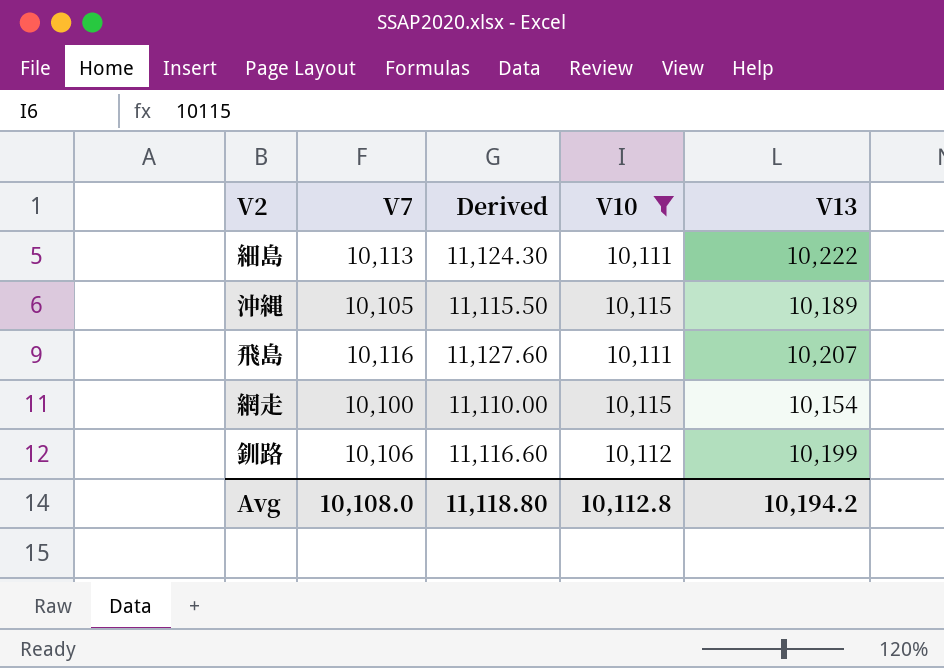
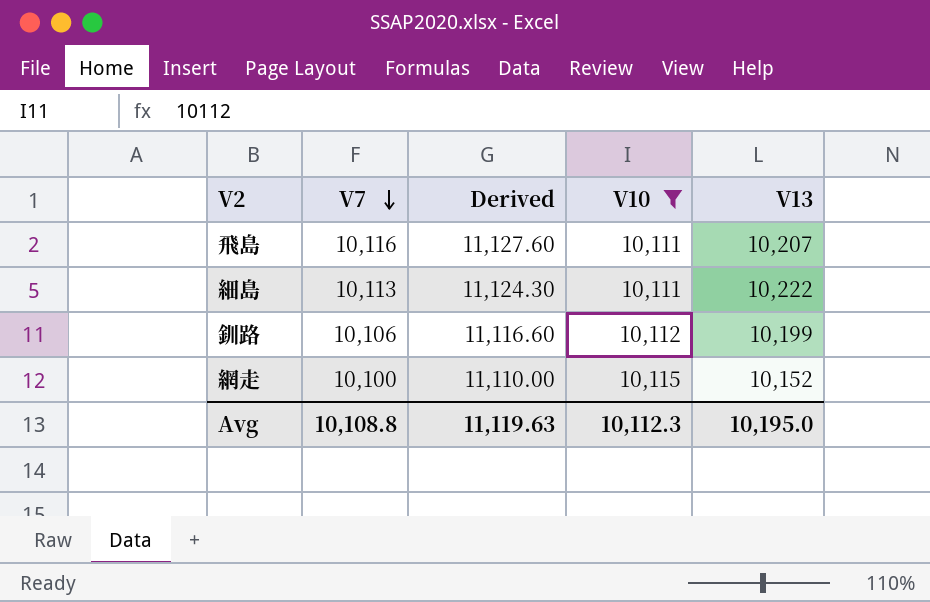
row order: none -> V7 descending
row 沖縄: 10,105 | 11,115.50 | 10,115 | 10,189 -> none
網走 | V13: 10,154 -> 10,152
Avg | V7: 10,108.0 -> 10,108.8
Avg | Derived: 11,118.80 -> 11,119.63
Avg | V10: 10,112.8 -> 10,112.3
Avg | V13: 10,194.2 -> 10,195.0

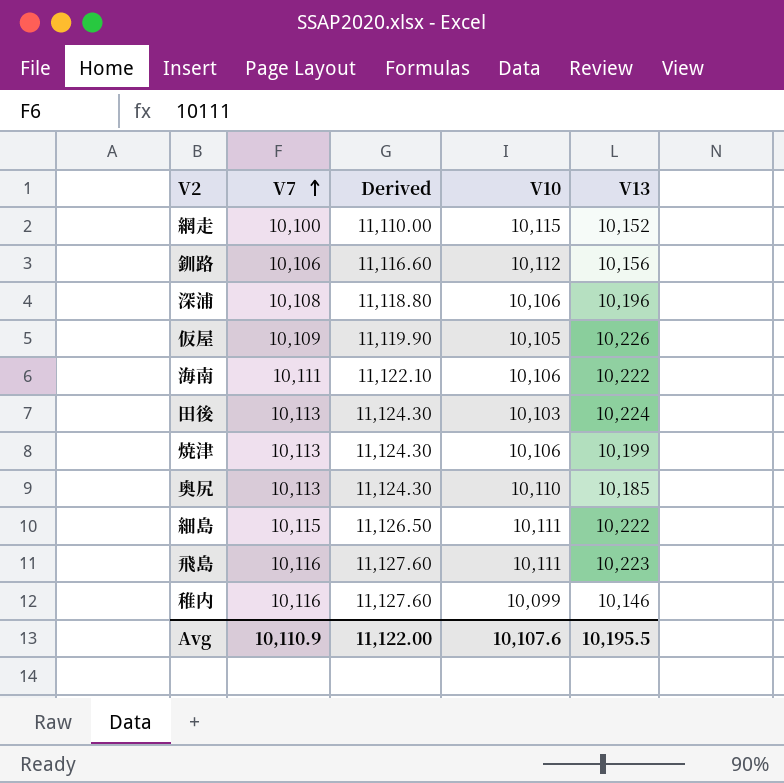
filter: V10 >= 10,111 -> none
row order: V7 descending -> V7 ascending
釧路 | V13: 10,199 -> 10,156
細島 | V7: 10,113 -> 10,115
細島 | Derived: 11,124.30 -> 11,126.50
飛島 | V13: 10,207 -> 10,223
Avg | V7: 10,108.8 -> 10,110.9
Avg | Derived: 11,119.63 -> 11,122.00
Avg | V10: 10,112.3 -> 10,107.6
Avg | V13: 10,195.0 -> 10,195.5

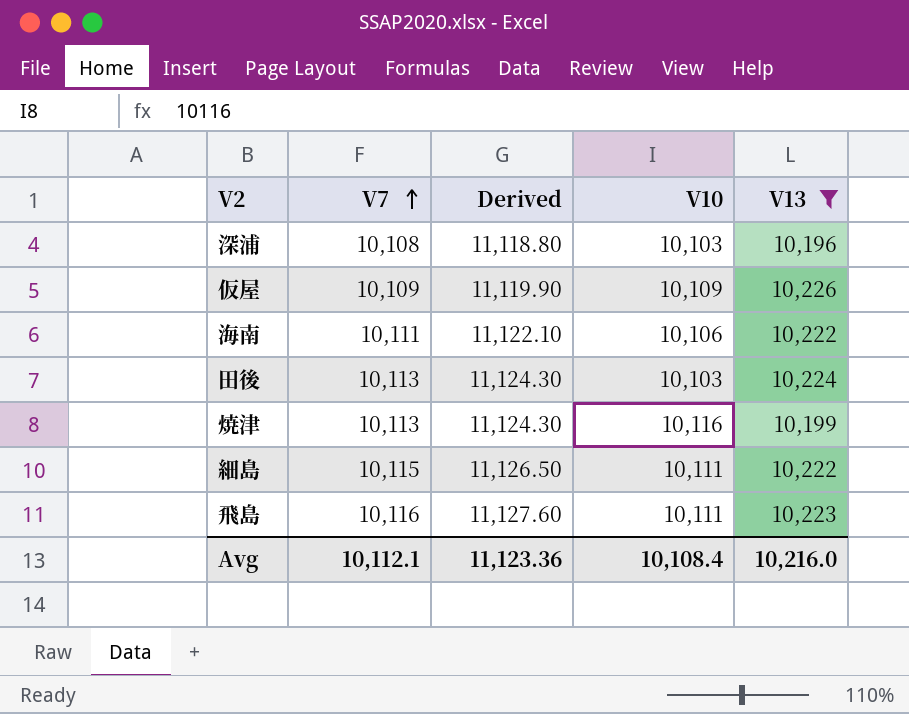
filter: none -> V13 >= 10,196
深浦 | V10: 10,106 -> 10,103
仮屋 | V10: 10,105 -> 10,109
焼津 | V10: 10,106 -> 10,116
Avg | V7: 10,110.9 -> 10,112.1
Avg | Derived: 11,122.00 -> 11,123.36
Avg | V10: 10,107.6 -> 10,108.4
Avg | V13: 10,195.5 -> 10,216.0

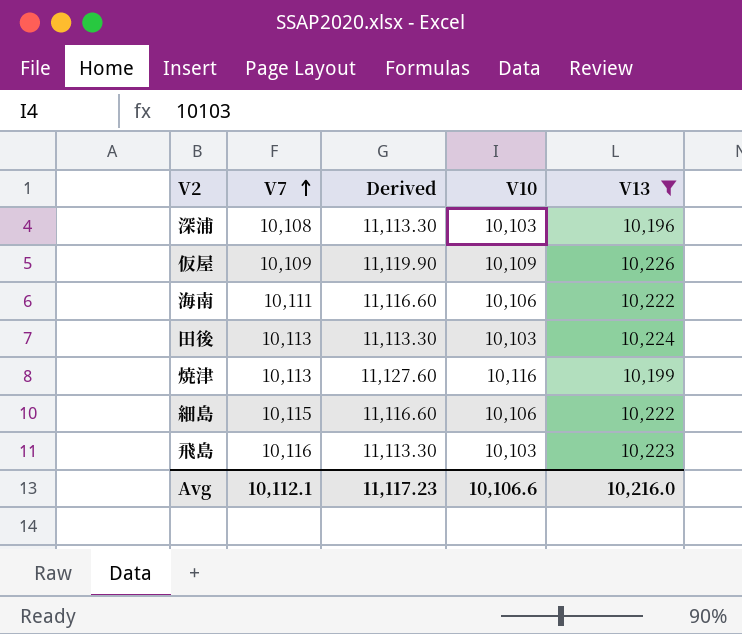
column Derived | formula: [V7] * 1.1 -> [V10] * 1.1
細島 | V10: 10,111 -> 10,106
飛島 | V10: 10,111 -> 10,103
Avg | Derived: 11,123.36 -> 11,117.23
Avg | V10: 10,108.4 -> 10,106.6

